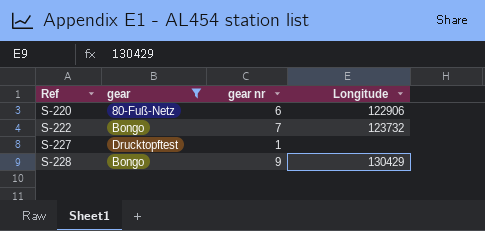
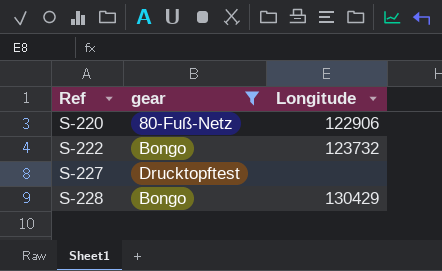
column gear nr | position: 3 -> none

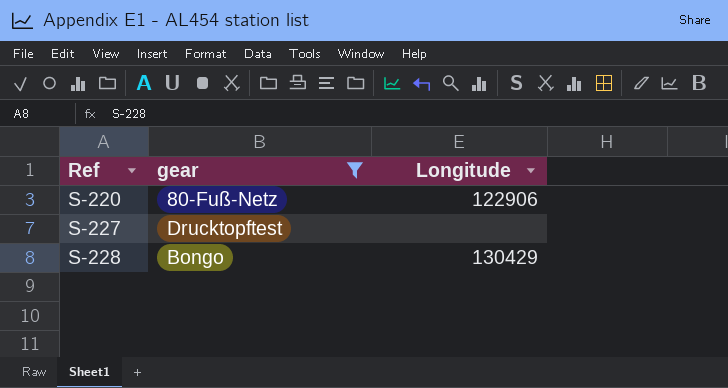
row S-222: Bongo | 123732 -> none

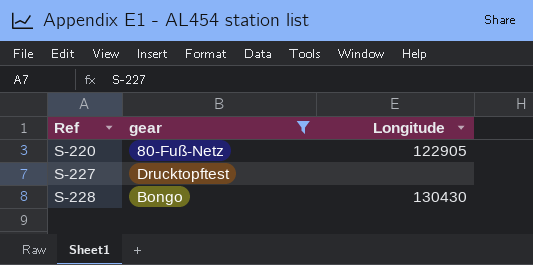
S-220 | Longitude: 122906 -> 122905
S-228 | Longitude: 130429 -> 130430

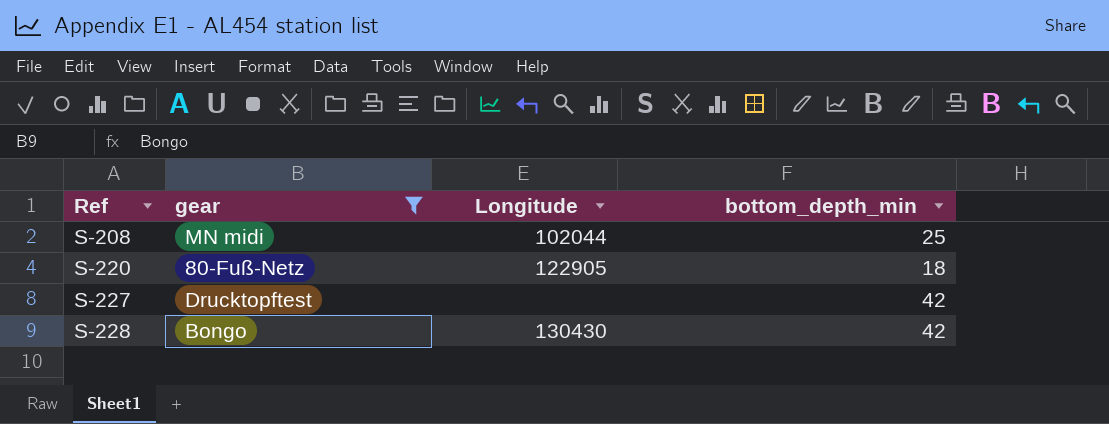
column bottom_depth_min | position: none -> 4
row S-208: none -> MN midi | 102044 | 25

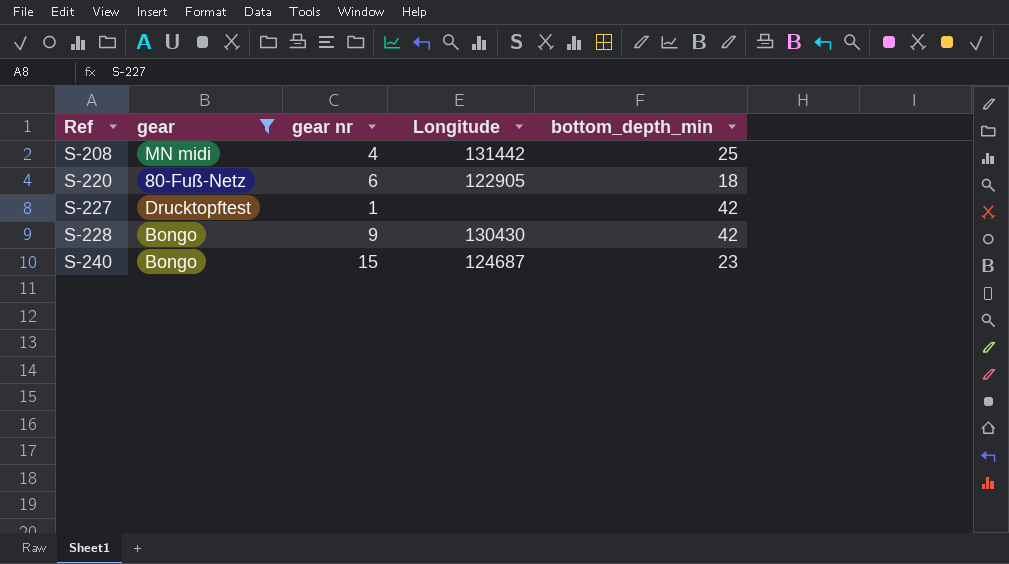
column gear nr | position: none -> 3
S-208 | Longitude: 102044 -> 131442
row S-240: none -> Bongo | 15 | 124687 | 23

